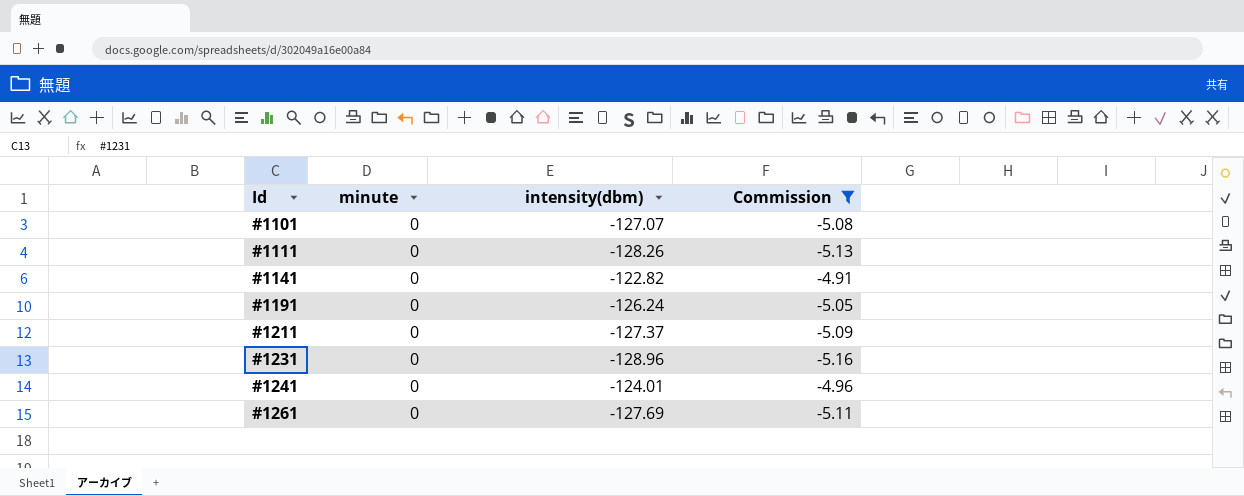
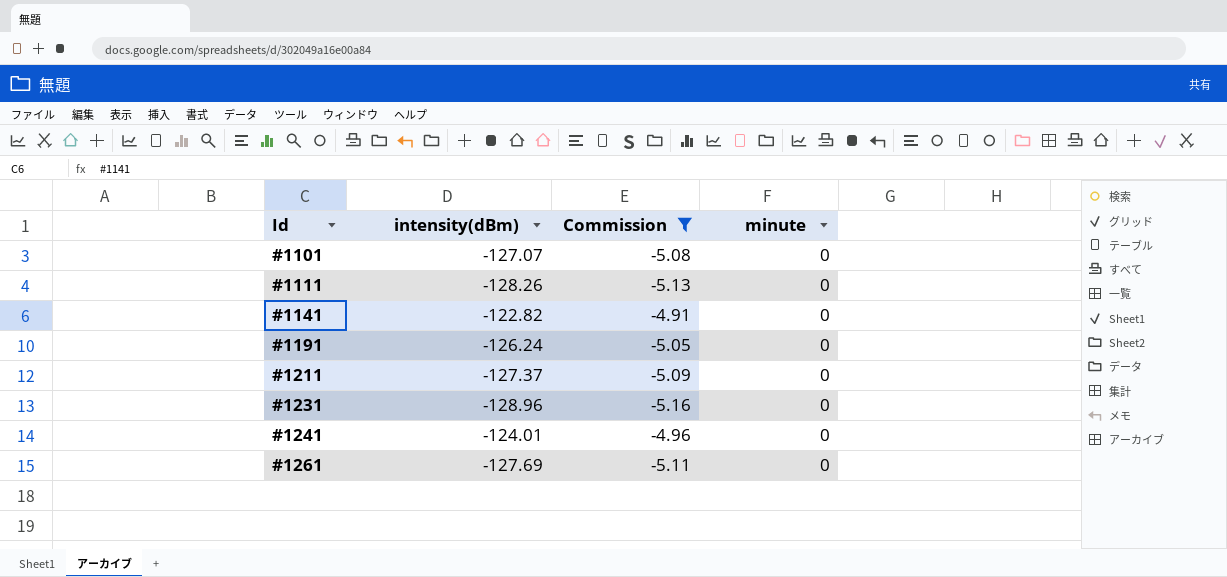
column name: intensity(dbm) -> intensity(dBm)
column minute | position: 2 -> 4

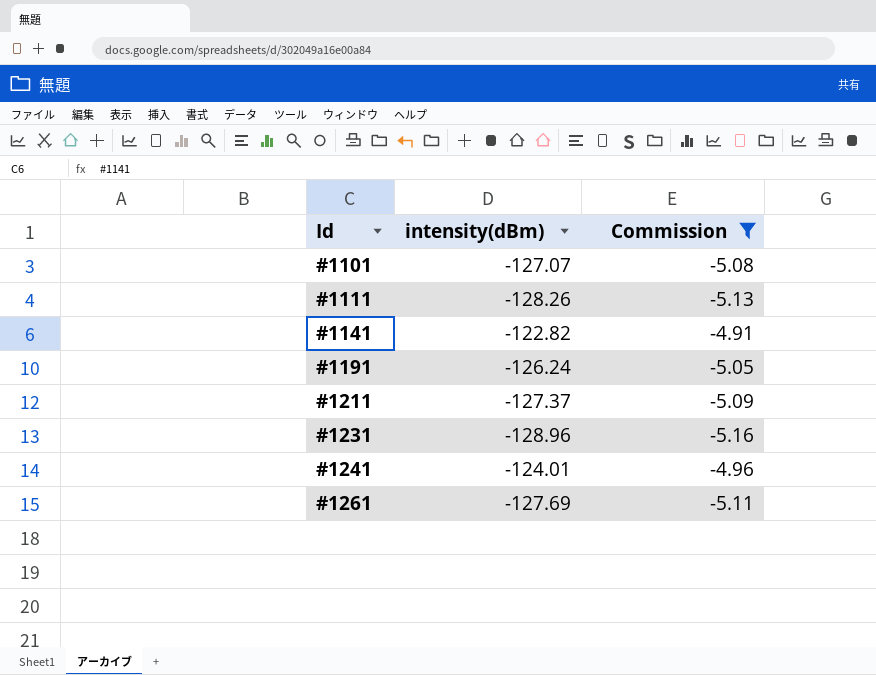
column minute | position: 4 -> none

